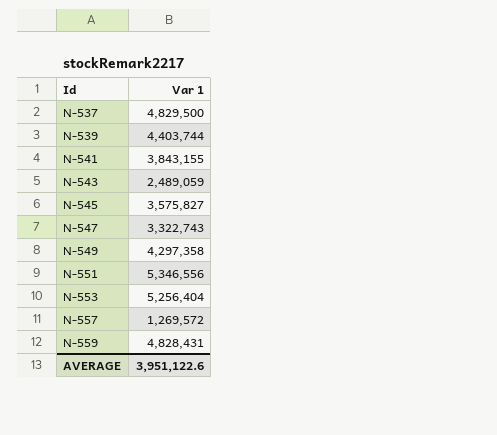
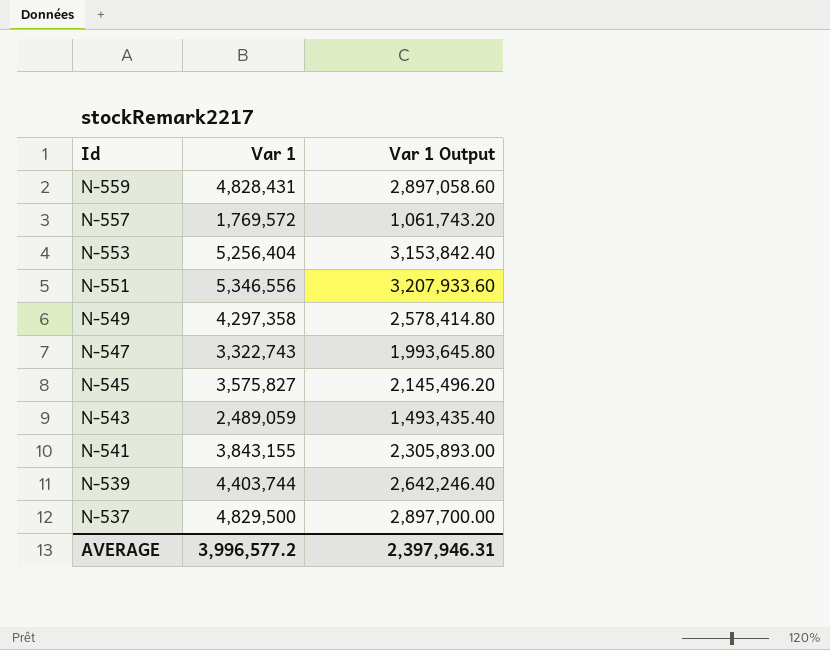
row order: Id ascending -> Id descending
column Var 1 Output | formula: none -> [Var 1] * 0.6
N-557 | Var 1: 1,269,572 -> 1,769,572
AVERAGE | Var 1: 3,951,122.6 -> 3,996,577.2

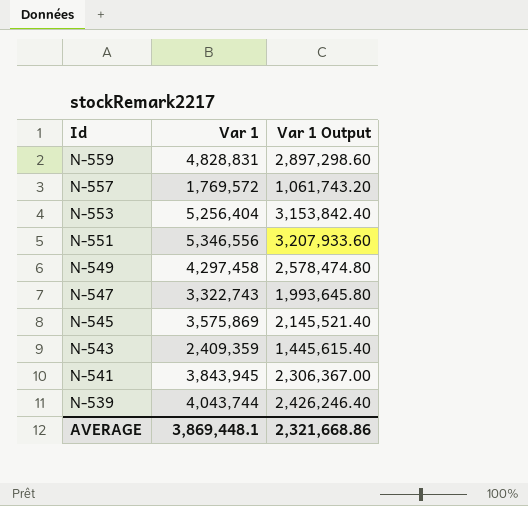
row N-537: 4,829,500 | 2,897,700.00 -> none
N-559 | Var 1: 4,828,431 -> 4,828,831
N-559 | Var 1 Output: 2,897,058.60 -> 2,897,298.60
N-549 | Var 1: 4,297,358 -> 4,297,458
N-549 | Var 1 Output: 2,578,414.80 -> 2,578,474.80
N-545 | Var 1: 3,575,827 -> 3,575,869
N-545 | Var 1 Output: 2,145,496.20 -> 2,145,521.40
N-543 | Var 1: 2,489,059 -> 2,409,359
N-543 | Var 1 Output: 1,493,435.40 -> 1,445,615.40
N-541 | Var 1: 3,843,155 -> 3,843,945
N-541 | Var 1 Output: 2,305,893.00 -> 2,306,367.00
N-539 | Var 1: 4,403,744 -> 4,043,744
N-539 | Var 1 Output: 2,642,246.40 -> 2,426,246.40
AVERAGE | Var 1: 3,996,577.2 -> 3,869,448.1
AVERAGE | Var 1 Output: 2,397,946.31 -> 2,321,668.86

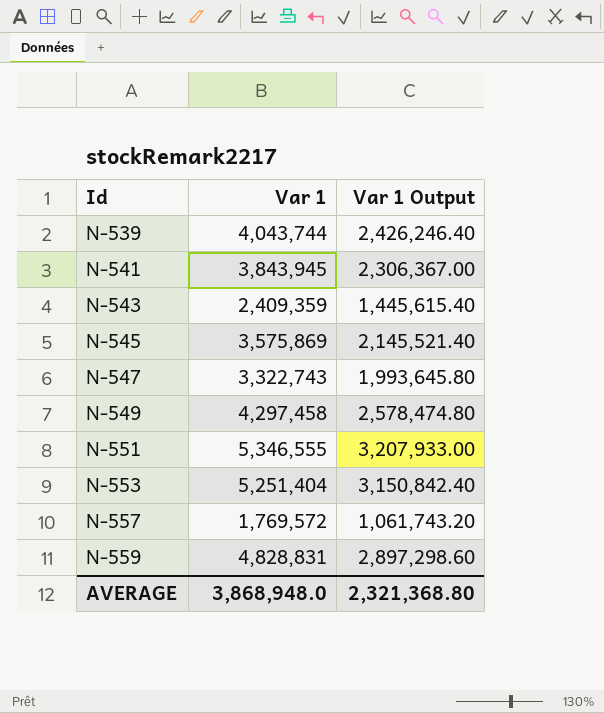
row order: Id descending -> Id ascending
N-551 | Var 1: 5,346,556 -> 5,346,555
N-551 | Var 1 Output: 3,207,933.60 -> 3,207,933.00
N-553 | Var 1: 5,256,404 -> 5,251,404
N-553 | Var 1 Output: 3,153,842.40 -> 3,150,842.40
AVERAGE | Var 1: 3,869,448.1 -> 3,868,948.0
AVERAGE | Var 1 Output: 2,321,668.86 -> 2,321,368.80

